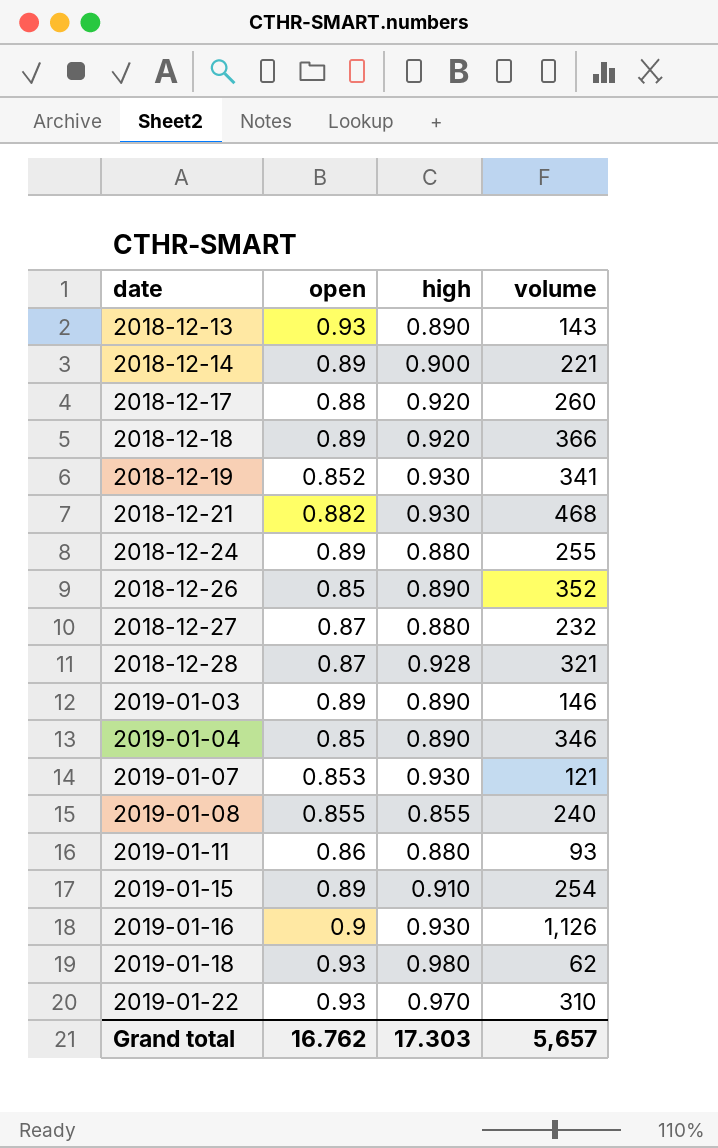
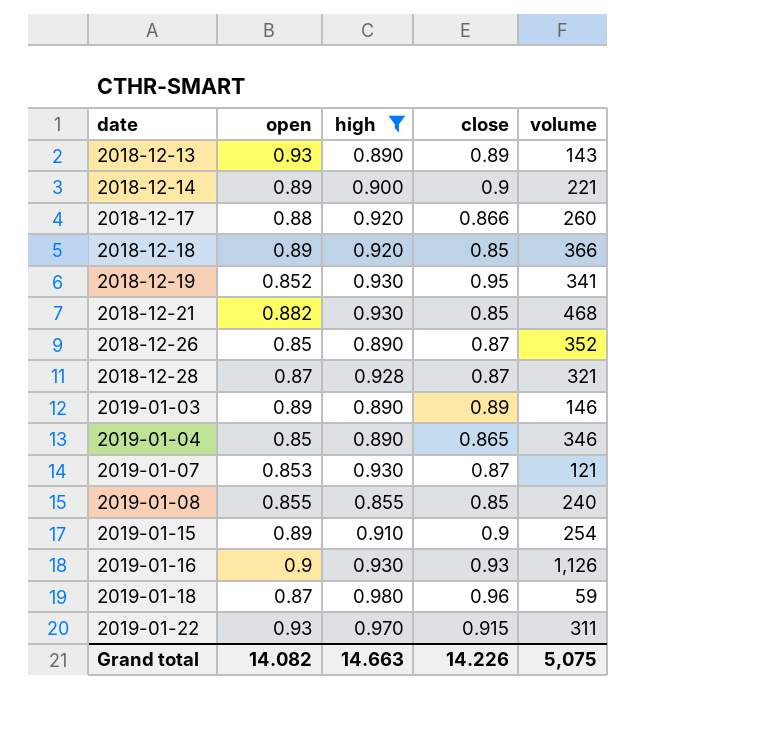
filter: none -> high != 0.880
column close | position: none -> 4
2019-01-18 | open: 0.93 -> 0.87
2019-01-18 | volume: 62 -> 59
2019-01-22 | volume: 310 -> 311
Grand total | open: 16.762 -> 14.082
Grand total | high: 17.303 -> 14.663
Grand total | volume: 5,657 -> 5,075

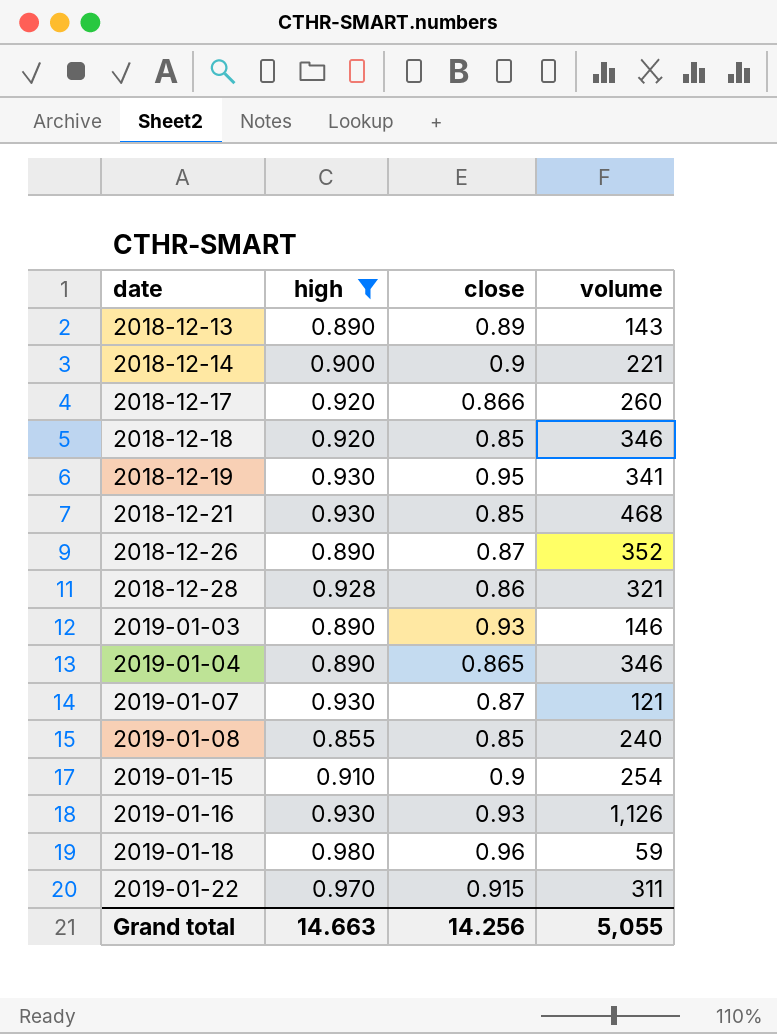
column open | position: 2 -> none
2018-12-18 | volume: 366 -> 346
2018-12-28 | close: 0.87 -> 0.86
2019-01-03 | close: 0.89 -> 0.93
Grand total | close: 14.226 -> 14.256
Grand total | volume: 5,075 -> 5,055

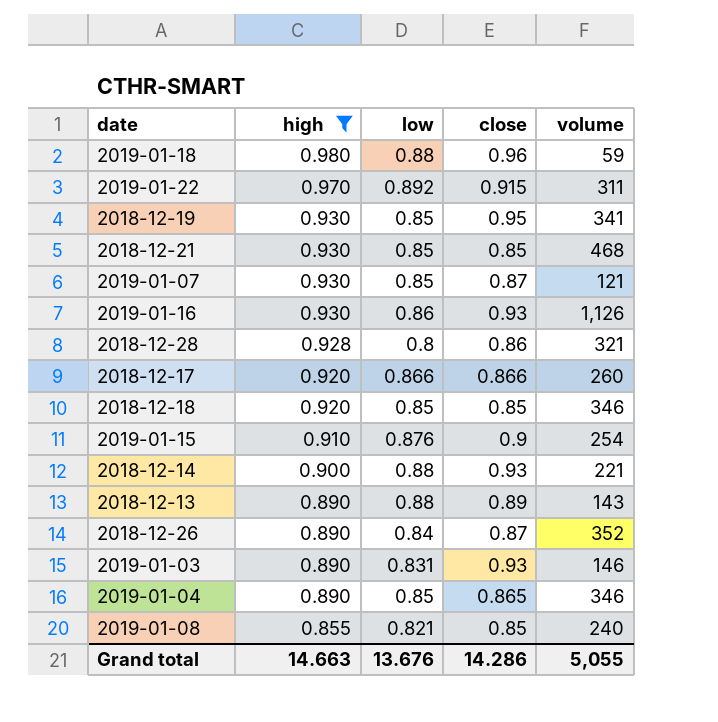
row order: date ascending -> high descending
column low | position: none -> 3
2018-12-14 | close: 0.9 -> 0.93
Grand total | close: 14.256 -> 14.286

